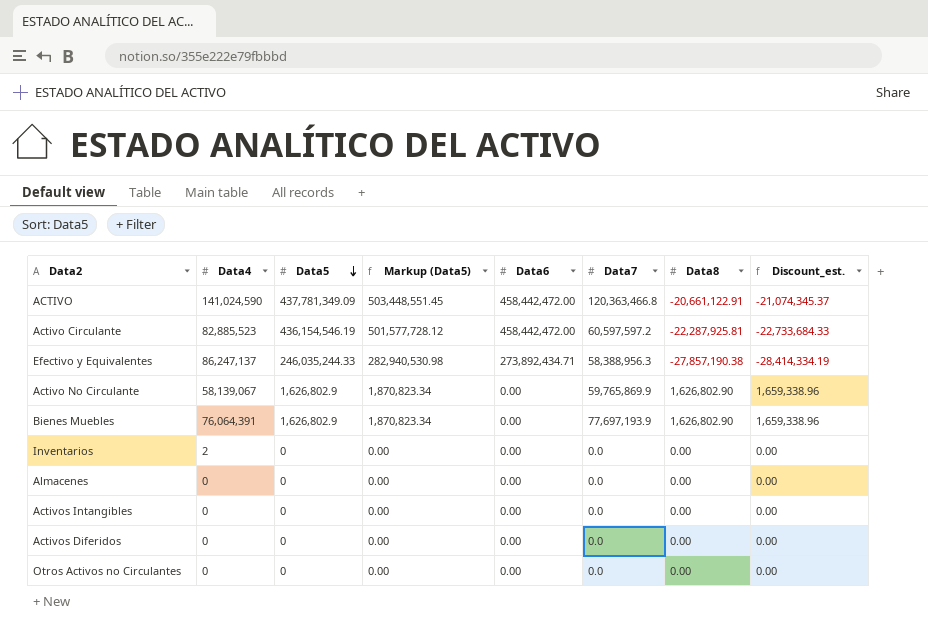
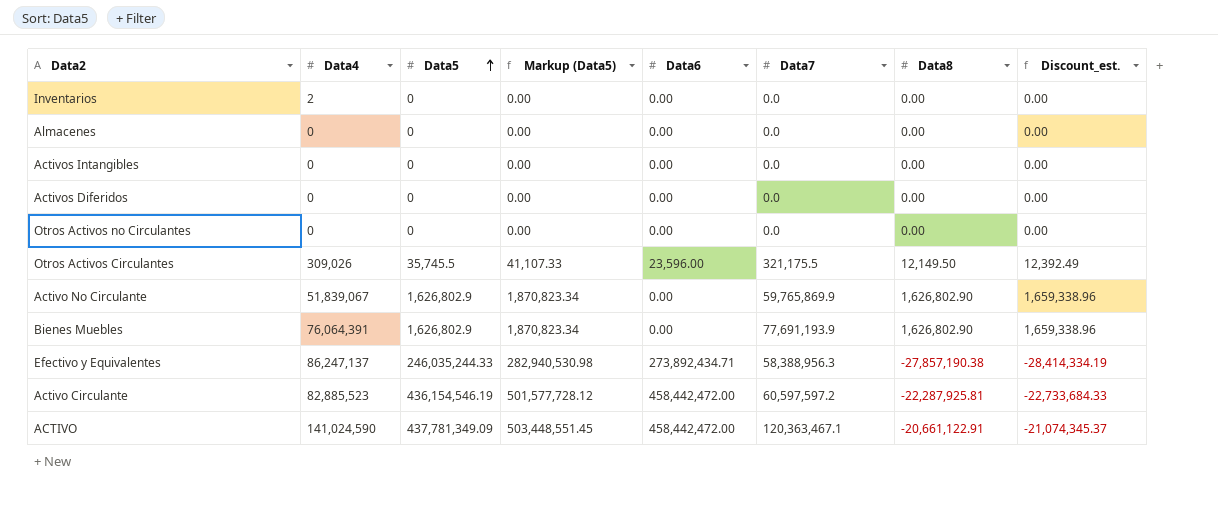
row order: Data5 descending -> Data5 ascending
row Otros Activos Circulantes: none -> 309,026 | 35,745.5 | 41,107.33 | 23,596.00 | 321,175.5 | 12,149.50 | 12,392.49
Activo No Circulante | Data4: 58,139,067 -> 51,839,067
Bienes Muebles | Data7: 77,697,193.9 -> 77,691,193.9
ACTIVO | Data7: 120,363,466.8 -> 120,363,467.1

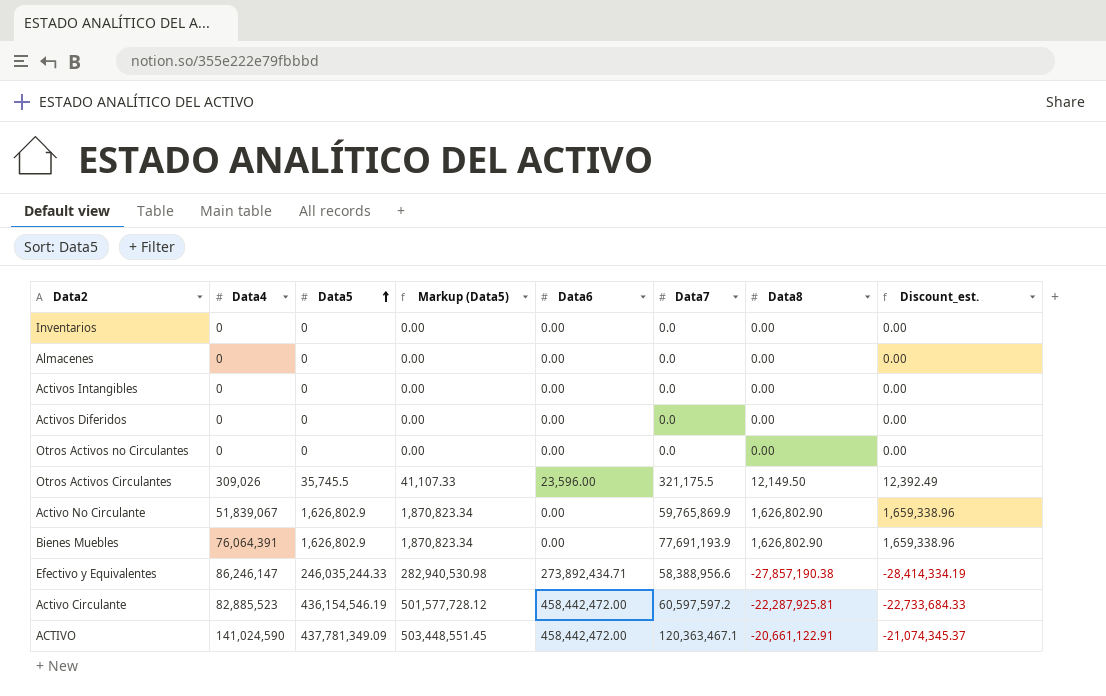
Inventarios | Data4: 2 -> 0
Efectivo y Equivalentes | Data4: 86,247,137 -> 86,246,147
Efectivo y Equivalentes | Data7: 58,388,956.3 -> 58,388,956.6

